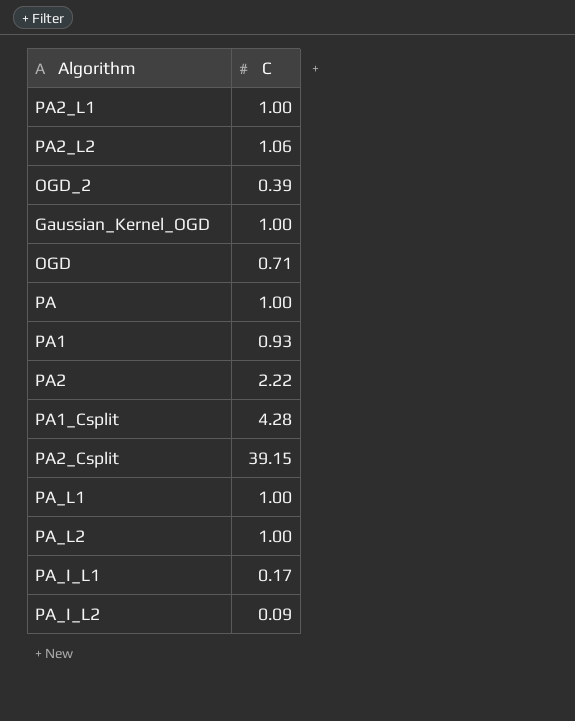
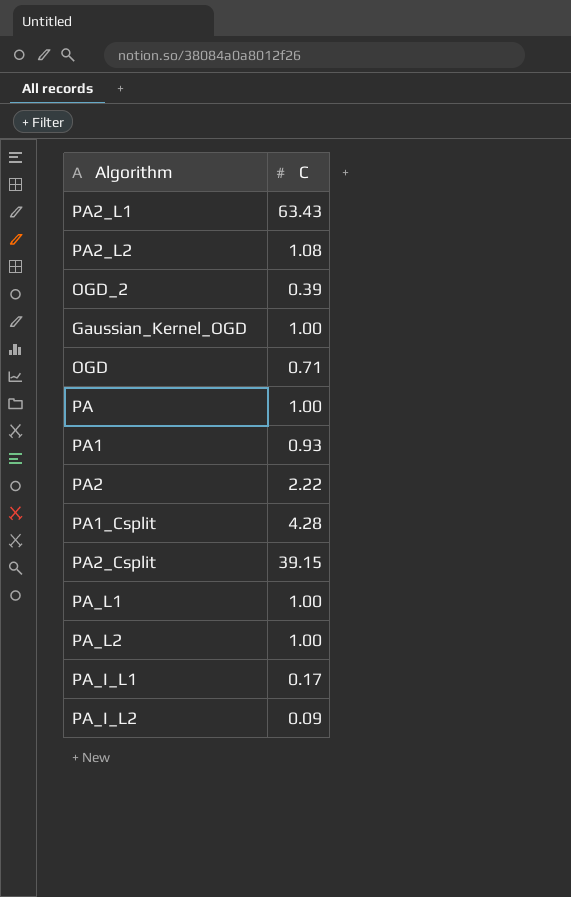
PA2_L1 | C: 1.00 -> 63.43
PA2_L2 | C: 1.06 -> 1.08

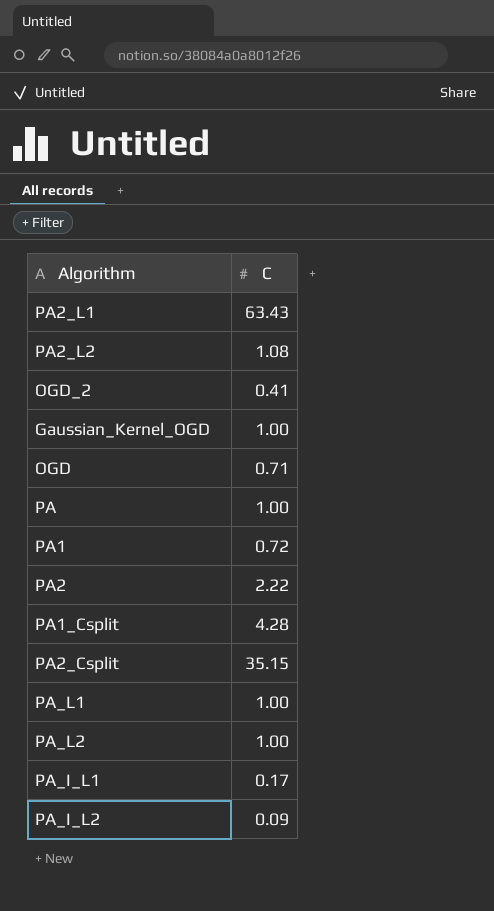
OGD_2 | C: 0.39 -> 0.41
PA1 | C: 0.93 -> 0.72
PA2_Csplit | C: 39.15 -> 35.15

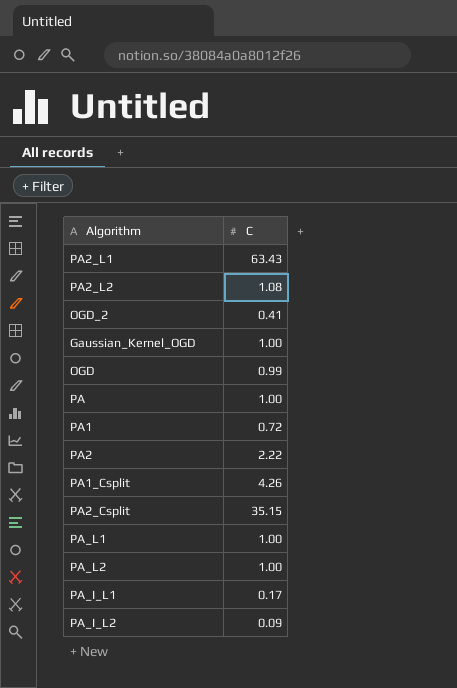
OGD | C: 0.71 -> 0.99
PA1_Csplit | C: 4.28 -> 4.26

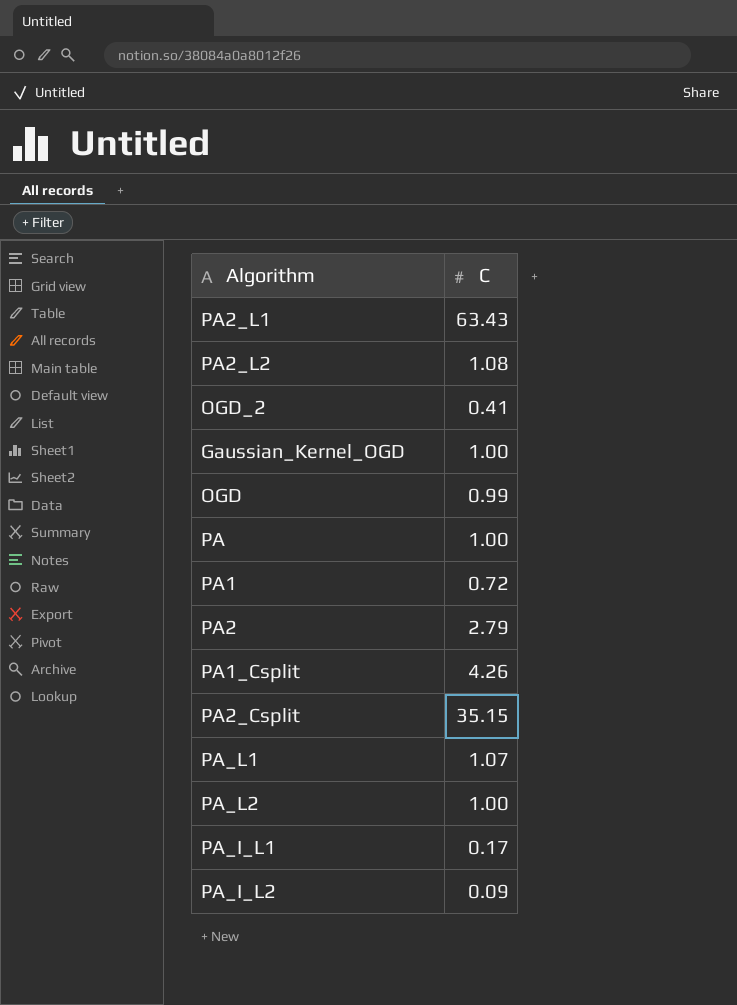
PA2 | C: 2.22 -> 2.79
PA_L1 | C: 1.00 -> 1.07

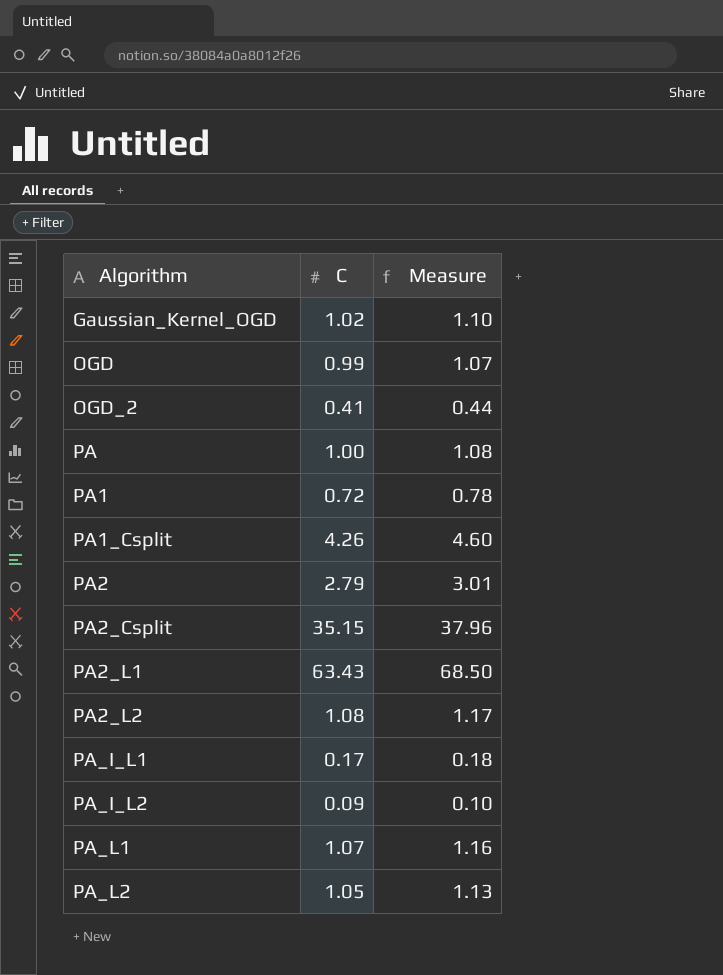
row order: none -> Algorithm ascending
column Measure | formula: none -> [C] * 1.08
Gaussian_Kernel_OGD | C: 1.00 -> 1.02
PA_L2 | C: 1.00 -> 1.05

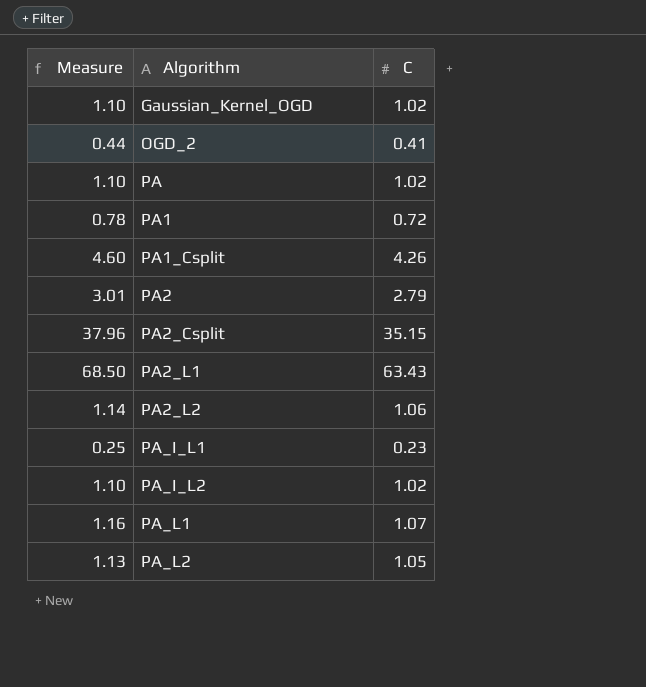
column Measure | position: 3 -> 1
row OGD: 0.99 | 1.07 -> none
PA | Measure: 1.08 -> 1.10
PA | C: 1.00 -> 1.02
PA2_L2 | Measure: 1.17 -> 1.14
PA2_L2 | C: 1.08 -> 1.06
PA_I_L1 | Measure: 0.18 -> 0.25
PA_I_L1 | C: 0.17 -> 0.23
PA_I_L2 | Measure: 0.10 -> 1.10
PA_I_L2 | C: 0.09 -> 1.02

